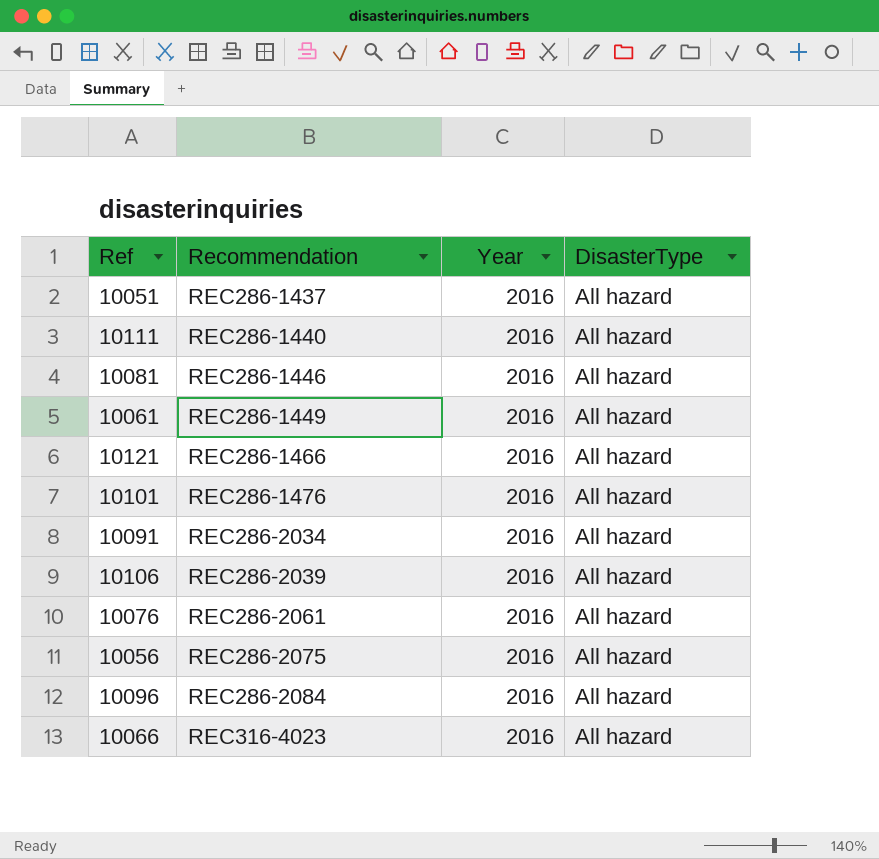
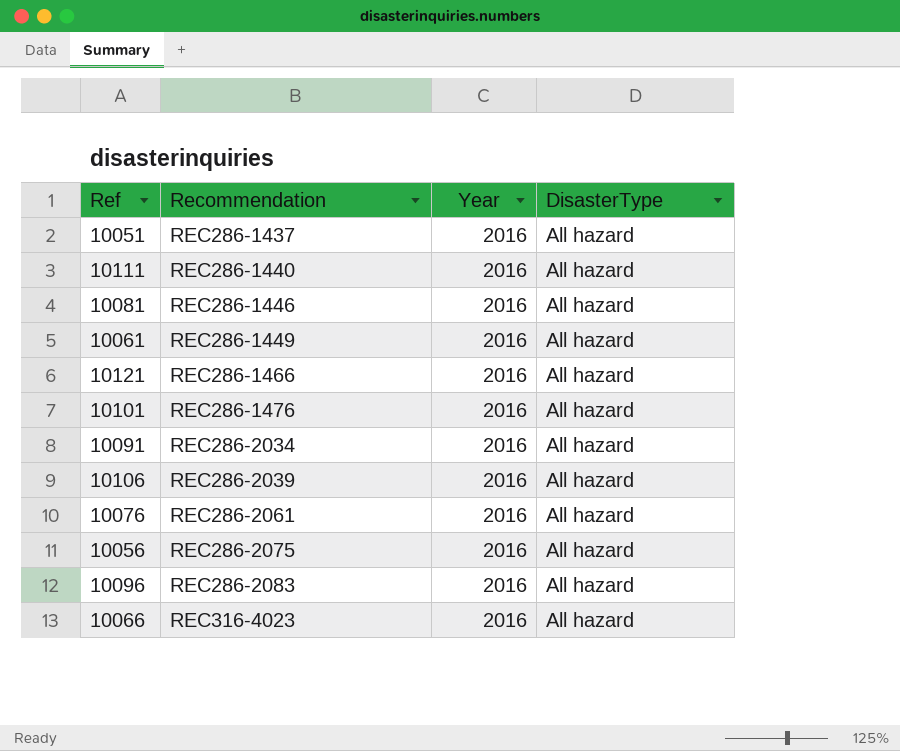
10096 | Recommendation: REC286-2084 -> REC286-2083

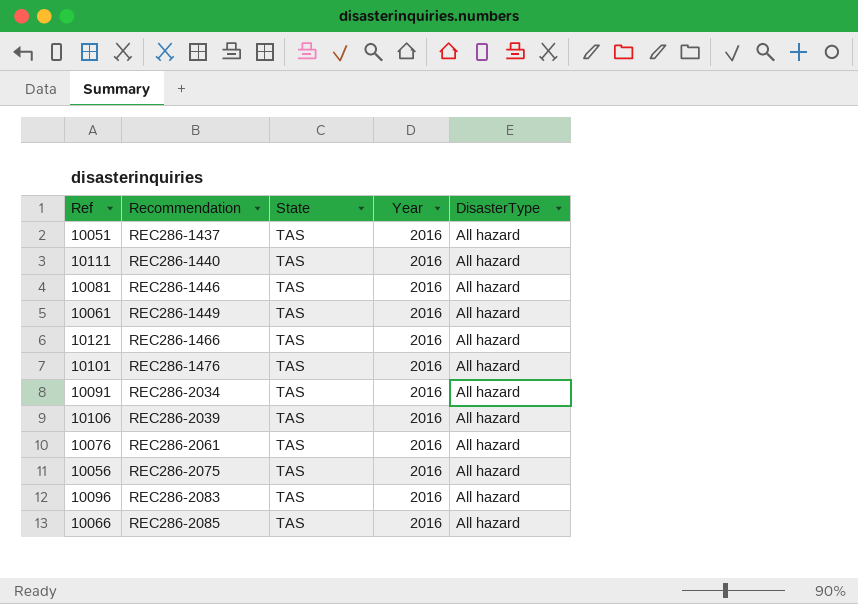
column State | position: none -> 3
10066 | Recommendation: REC316-4023 -> REC286-2085

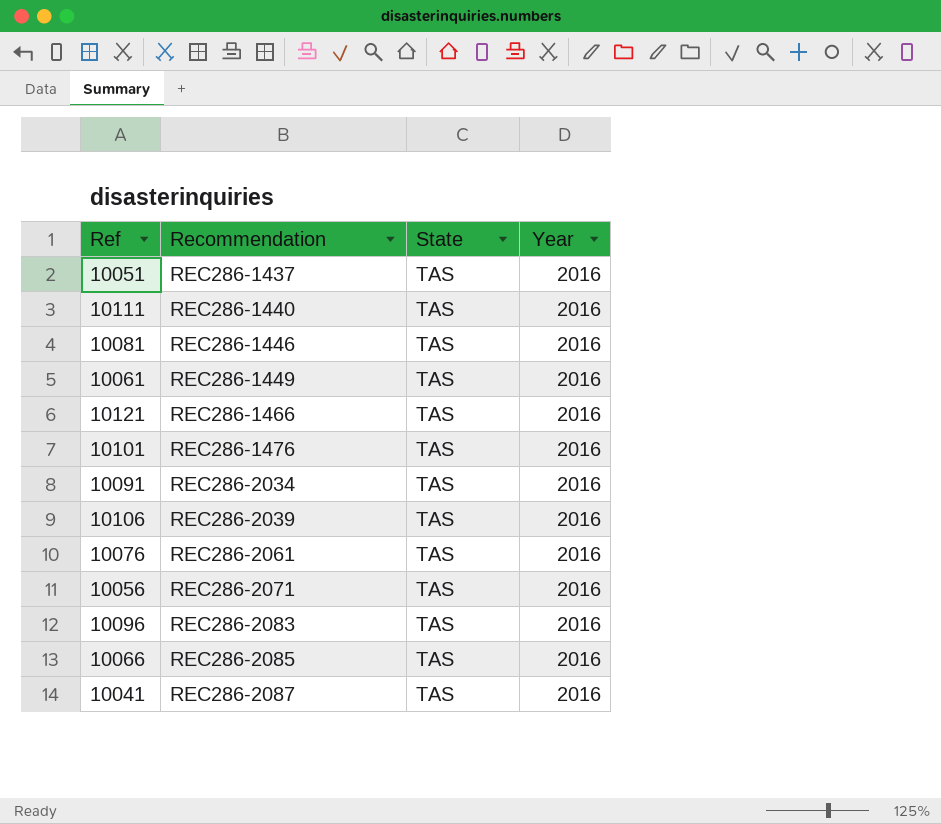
column DisasterType | position: 5 -> none
10056 | Recommendation: REC286-2075 -> REC286-2071
row 10041: none -> REC286-2087 | TAS | 2016

